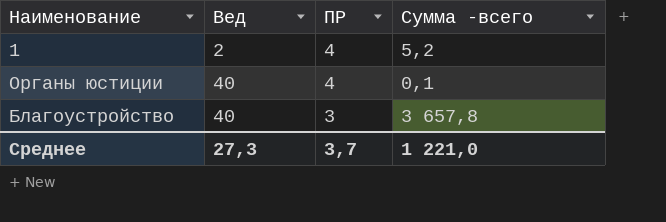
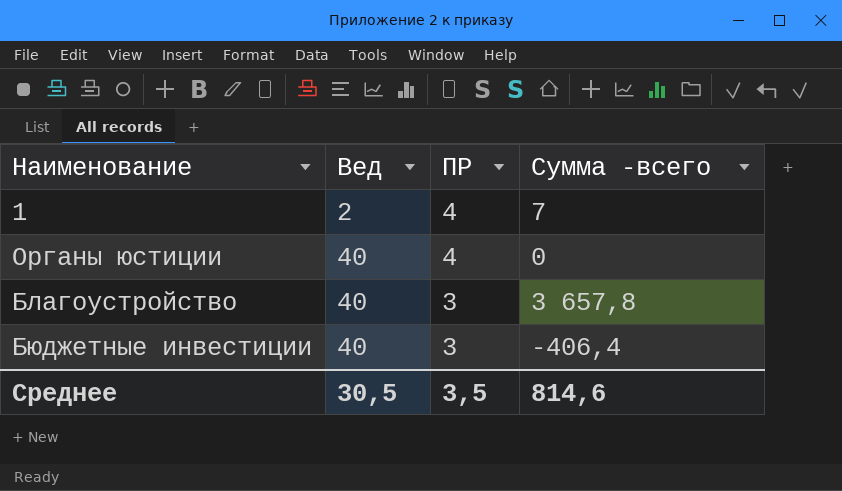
1 | Сумма -всего: 5,2 -> 7
Органы юстиции | Сумма -всего: 0,1 -> 0
row Бюджетные инвестиции: none -> 40 | 3 | -406,4
Среднее | Вед: 27,3 -> 30,5
Среднее | ПР: 3,7 -> 3,5
Среднее | Сумма -всего: 1 221,0 -> 814,6

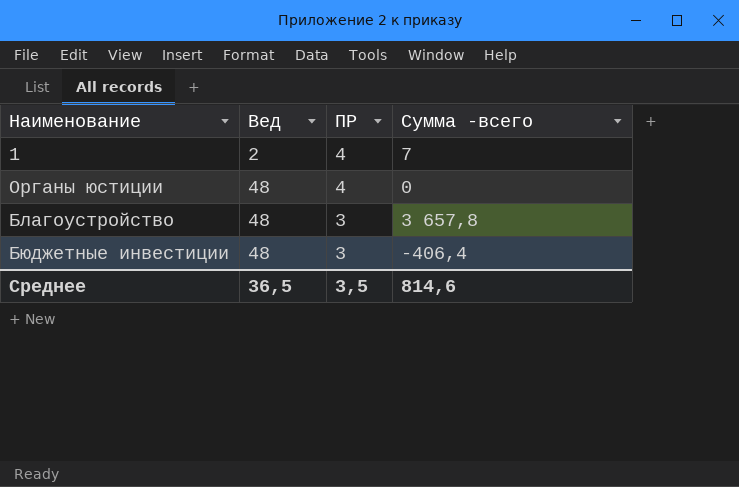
Органы юстиции | Вед: 40 -> 48
Благоустройство | Вед: 40 -> 48
Бюджетные инвестиции | Вед: 40 -> 48
Среднее | Вед: 30,5 -> 36,5

